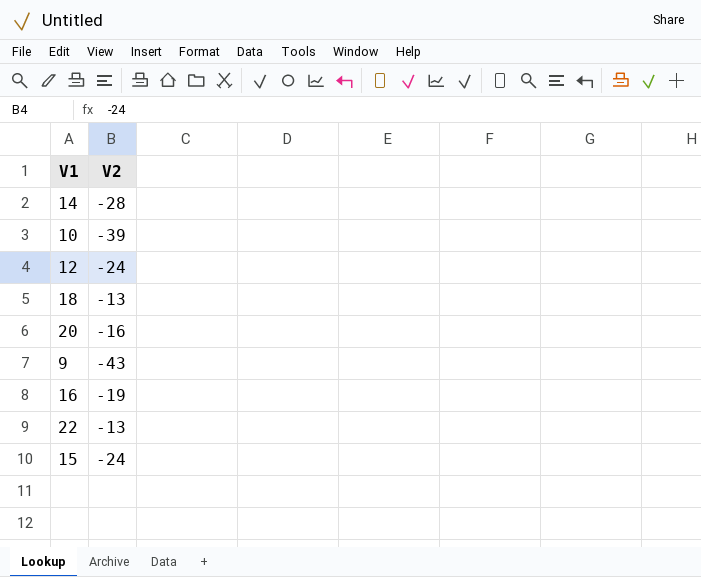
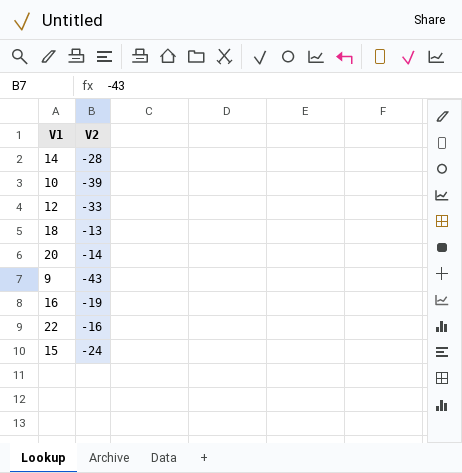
12 | V2: -24 -> -33
20 | V2: -16 -> -14
22 | V2: -13 -> -16

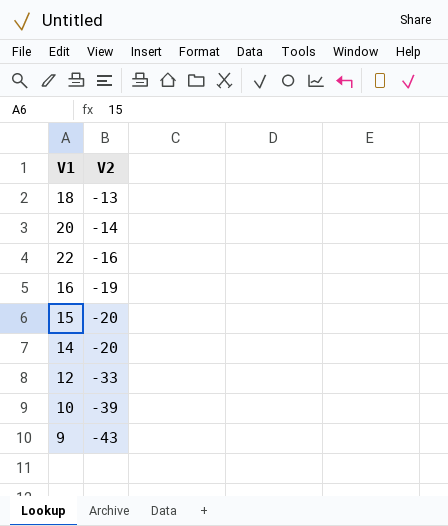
row order: none -> V2 descending
15 | V2: -24 -> -20
14 | V2: -28 -> -20

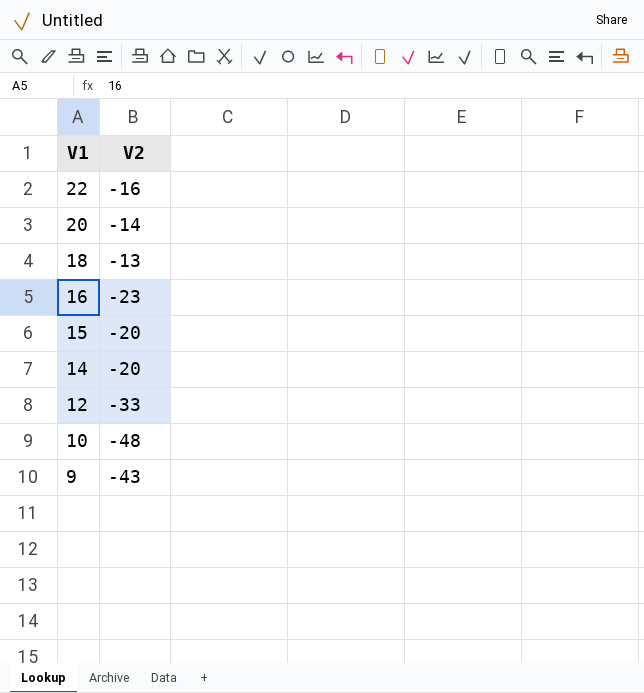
row order: V2 descending -> V1 descending
16 | V2: -19 -> -23
10 | V2: -39 -> -48

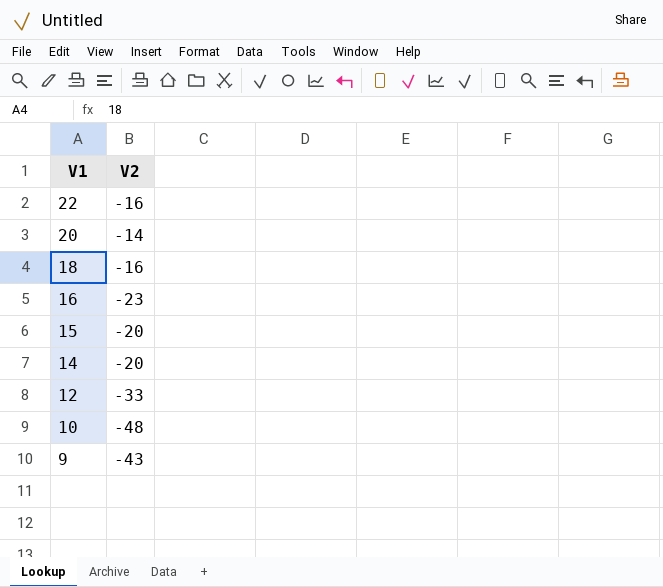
18 | V2: -13 -> -16

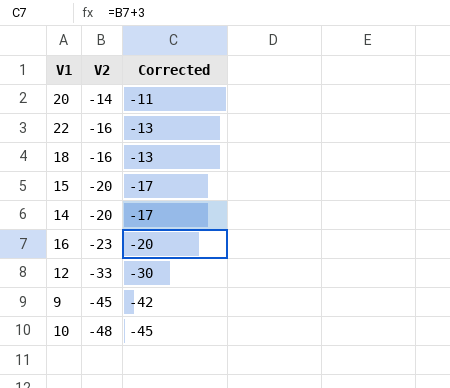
row order: V1 descending -> V2 descending
column Corrected | formula: none -> [V2] + 3
9 | V2: -43 -> -45

